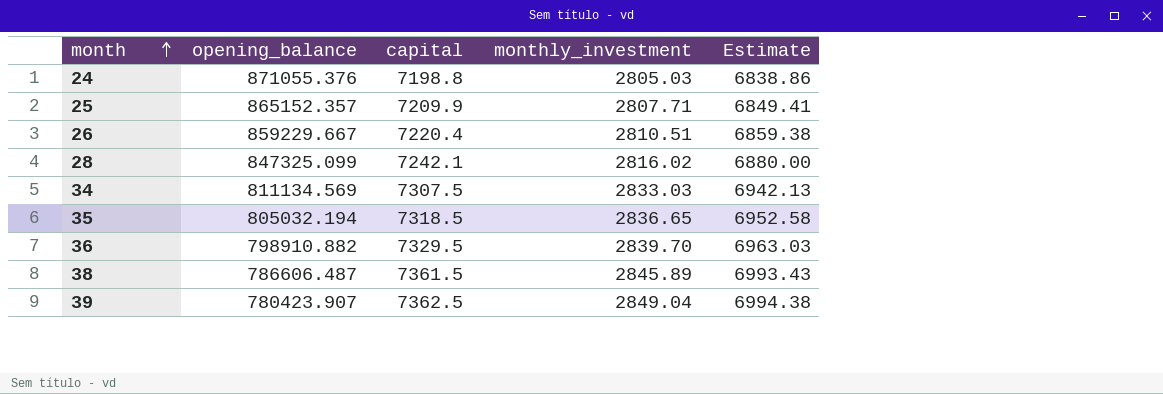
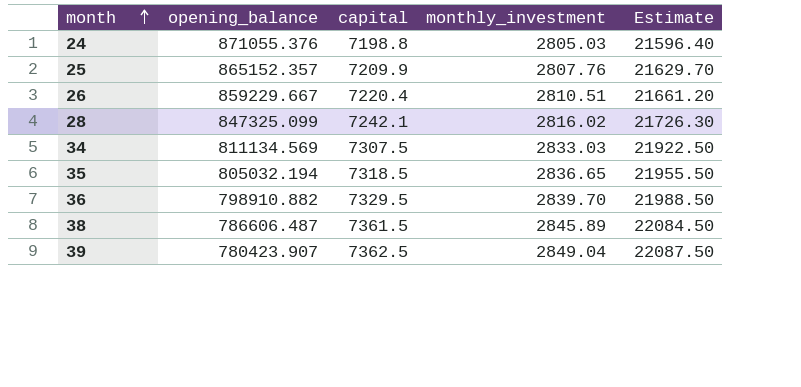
column Estimate | formula: [capital] * 0.95 -> [capital] * 3
25 | monthly_investment: 2807.71 -> 2807.76

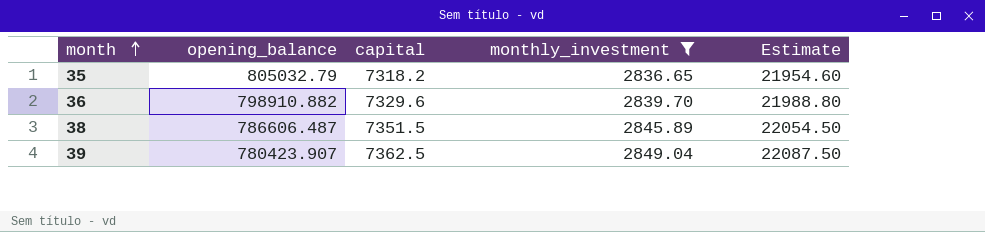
filter: none -> monthly_investment >= 2836.65
35 | opening_balance: 805032.194 -> 805032.79
35 | capital: 7318.5 -> 7318.2
35 | Estimate: 21955.50 -> 21954.60
36 | capital: 7329.5 -> 7329.6
36 | Estimate: 21988.50 -> 21988.80
38 | capital: 7361.5 -> 7351.5
38 | Estimate: 22084.50 -> 22054.50

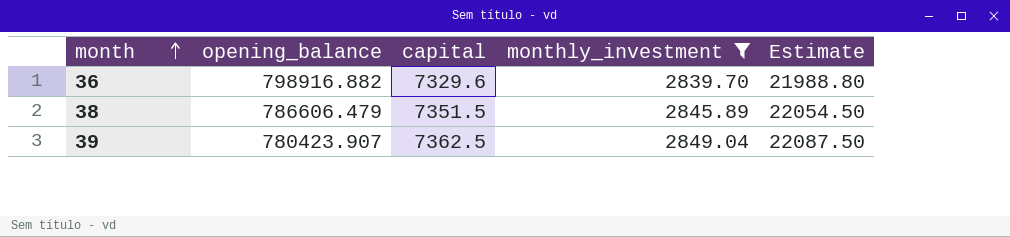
row 35: 805032.79 | 7318.2 | 2836.65 | 21954.60 -> none
36 | opening_balance: 798910.882 -> 798916.882
38 | opening_balance: 786606.487 -> 786606.479

